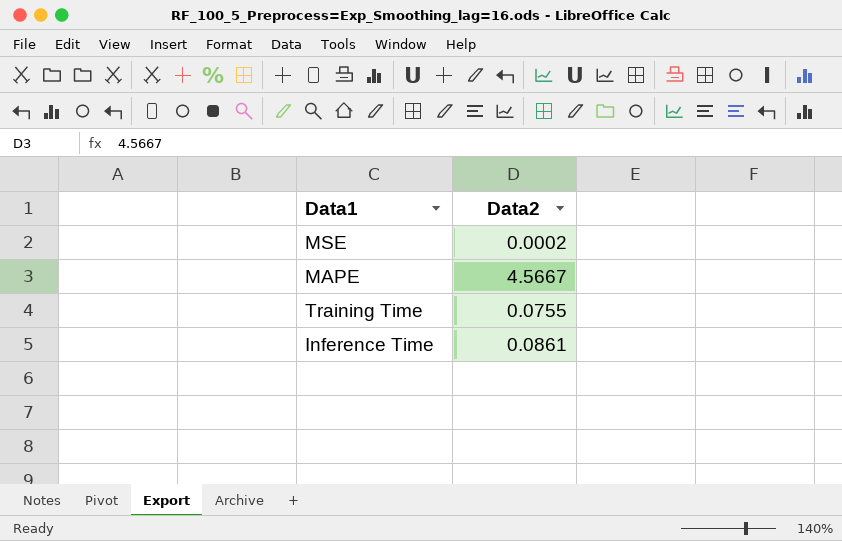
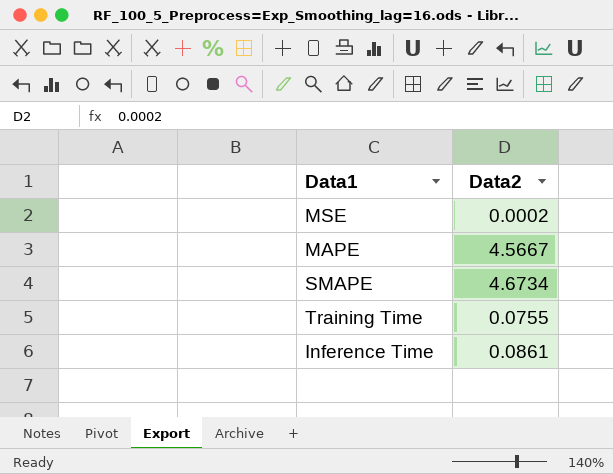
row SMAPE: none -> 4.6734

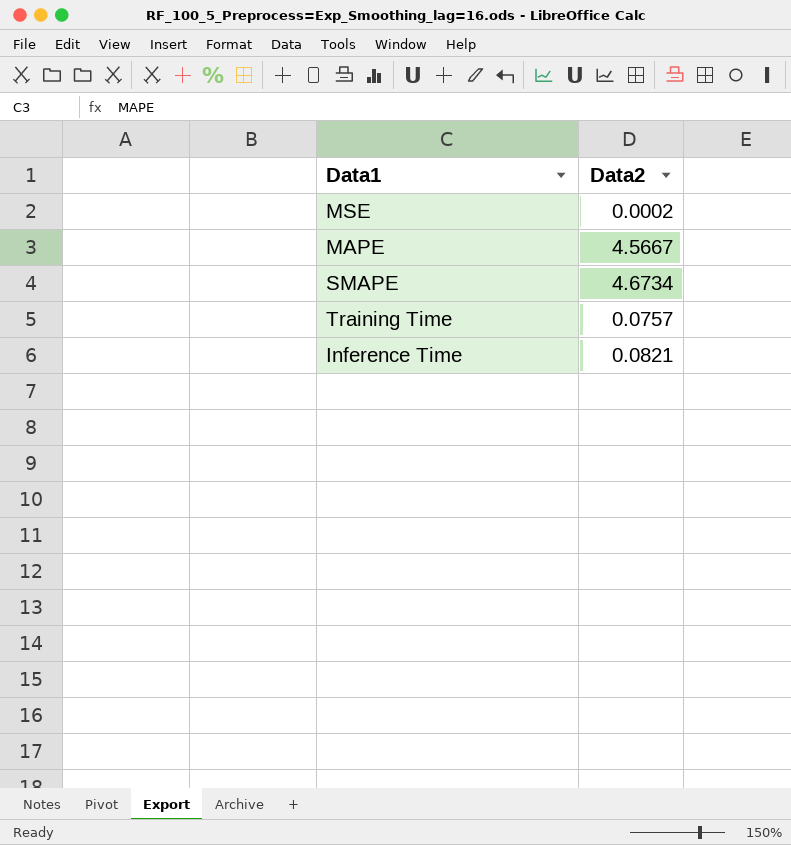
Training Time | Data2: 0.0755 -> 0.0757
Inference Time | Data2: 0.0861 -> 0.0821

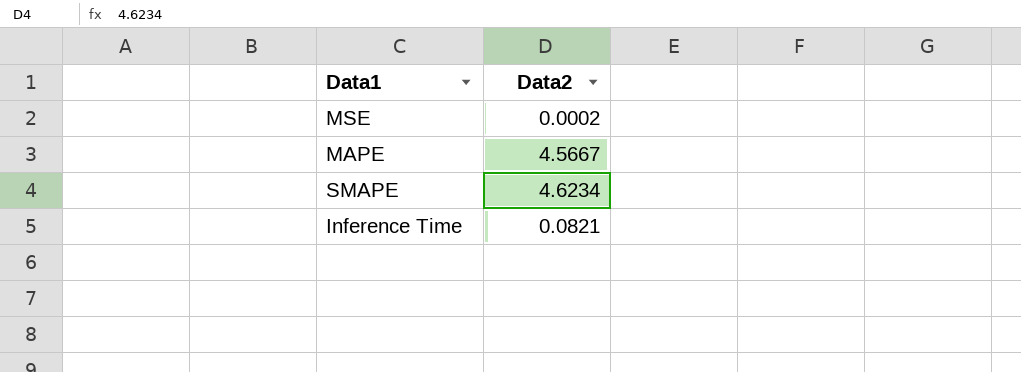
row Training Time: 0.0757 -> none
SMAPE | Data2: 4.6734 -> 4.6234

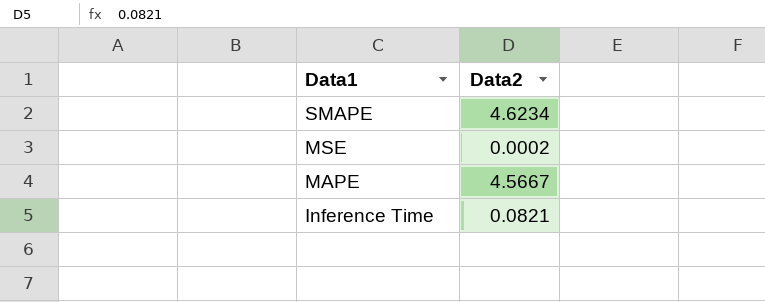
row order: none -> Data1 descending

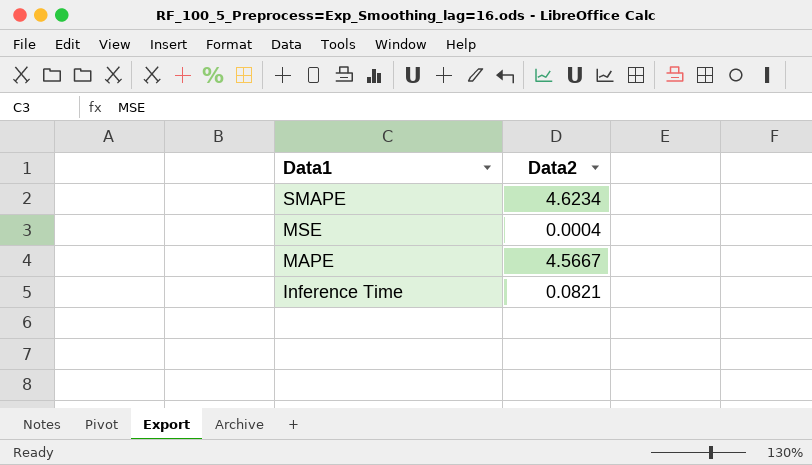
MSE | Data2: 0.0002 -> 0.0004

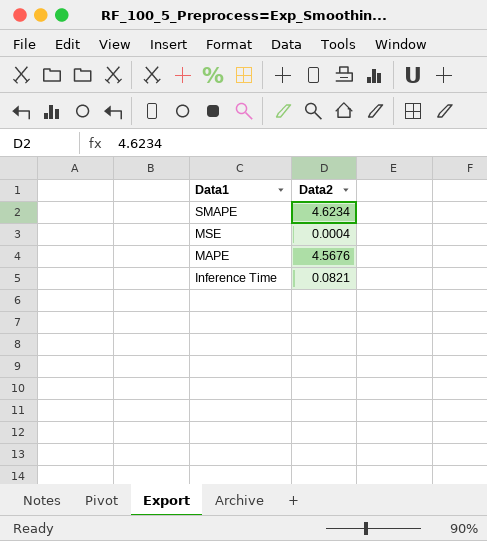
MAPE | Data2: 4.5667 -> 4.5676

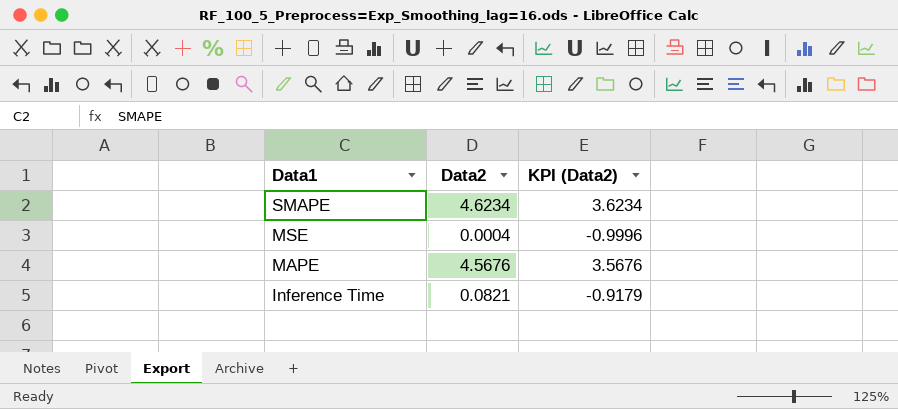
column KPI (Data2) | formula: none -> [Data2] - 1

